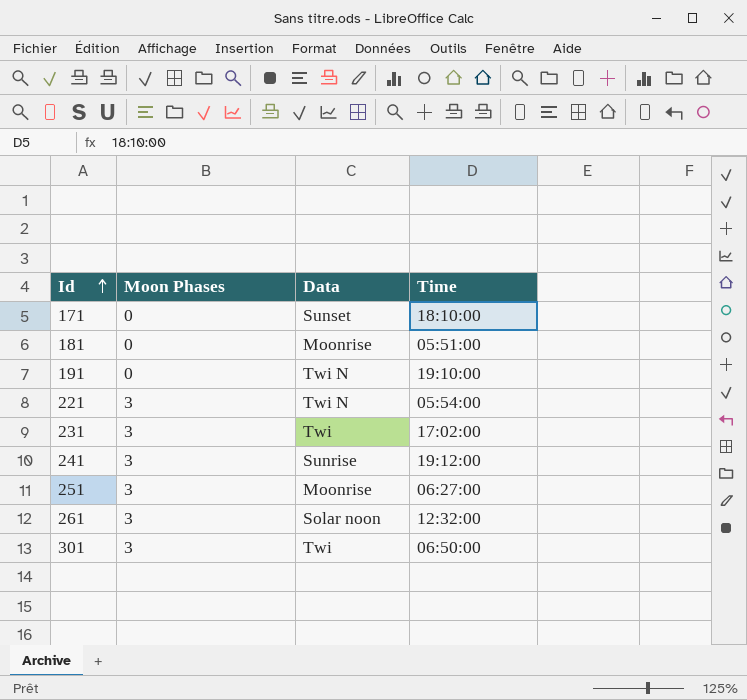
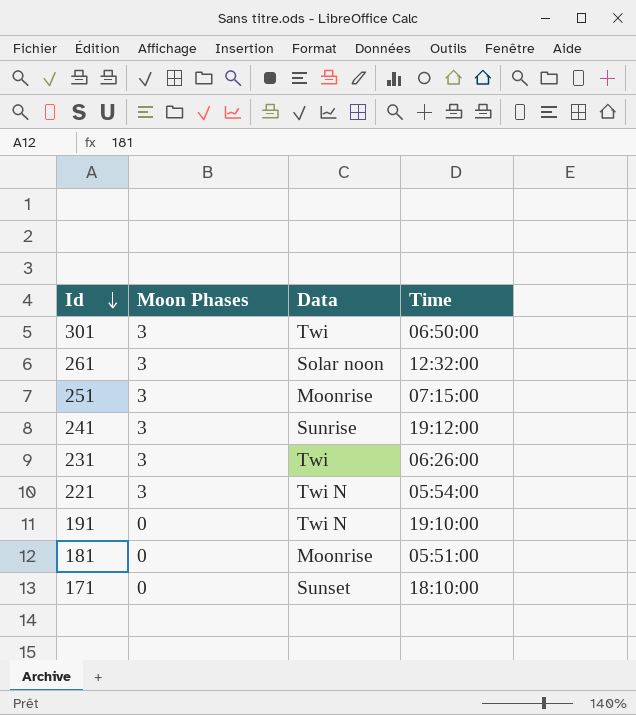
row order: Id ascending -> Id descending
251 | Time: 06:27:00 -> 07:15:00
231 | Time: 17:02:00 -> 06:26:00

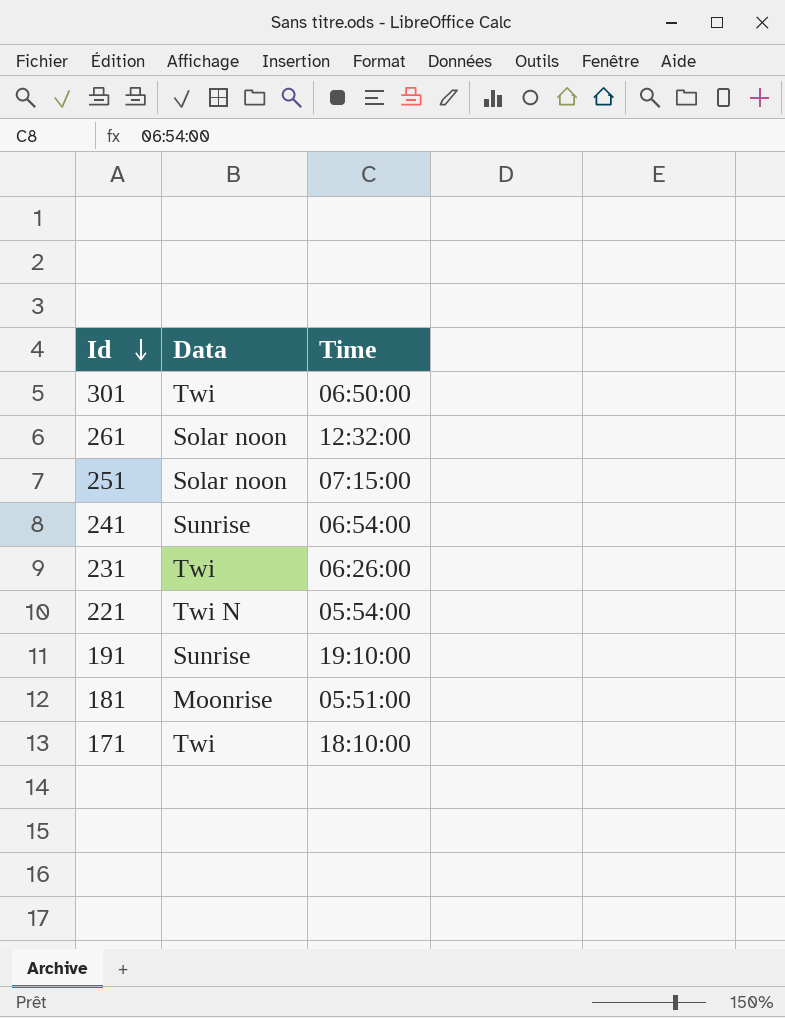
column Moon Phases | position: 2 -> none
251 | Data: Moonrise -> Solar noon
241 | Time: 19:12:00 -> 06:54:00
191 | Data: Twi N -> Sunrise
171 | Data: Sunset -> Twi

